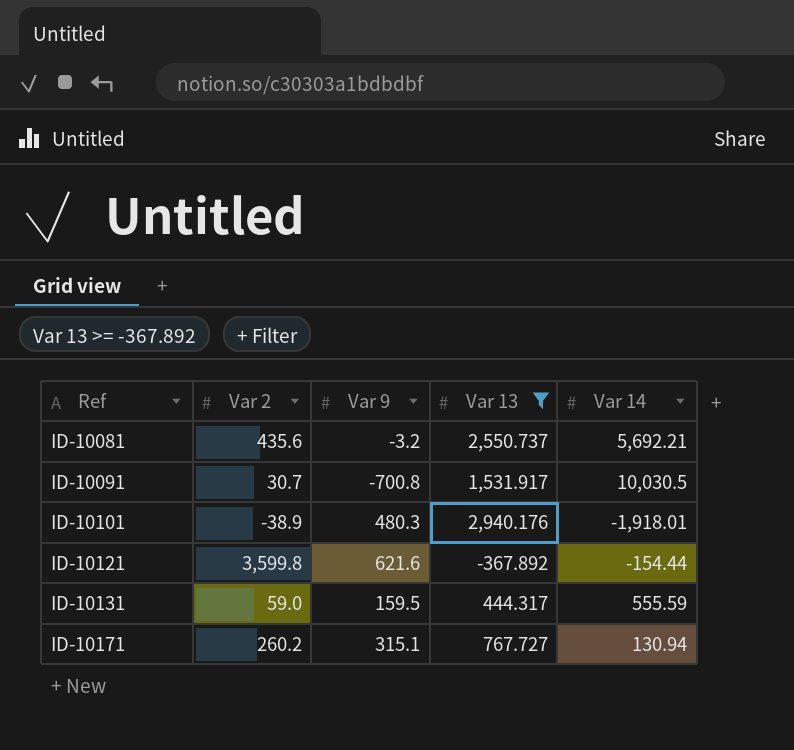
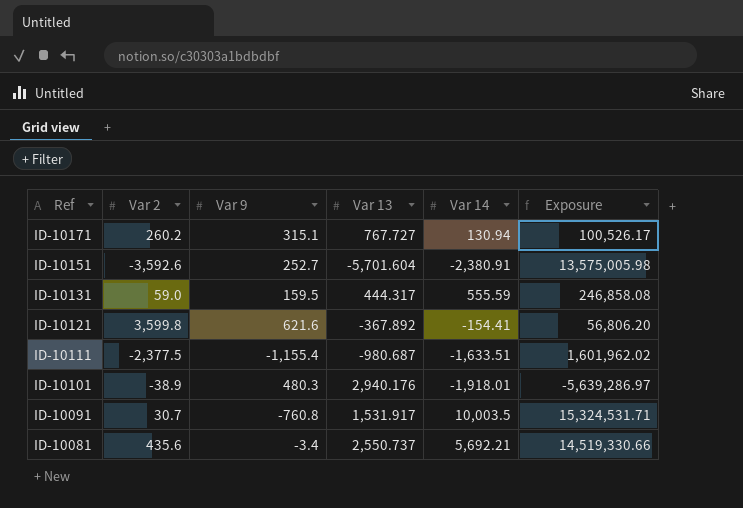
filter: Var 13 >= -367.892 -> none
row order: Ref ascending -> Ref descending
column Exposure | formula: none -> [Var 13] * [Var 14]
ID-10121 | Var 14: -154.44 -> -154.41
ID-10091 | Var 9: -700.8 -> -760.8
ID-10091 | Var 14: 10,030.5 -> 10,003.5
ID-10081 | Var 9: -3.2 -> -3.4

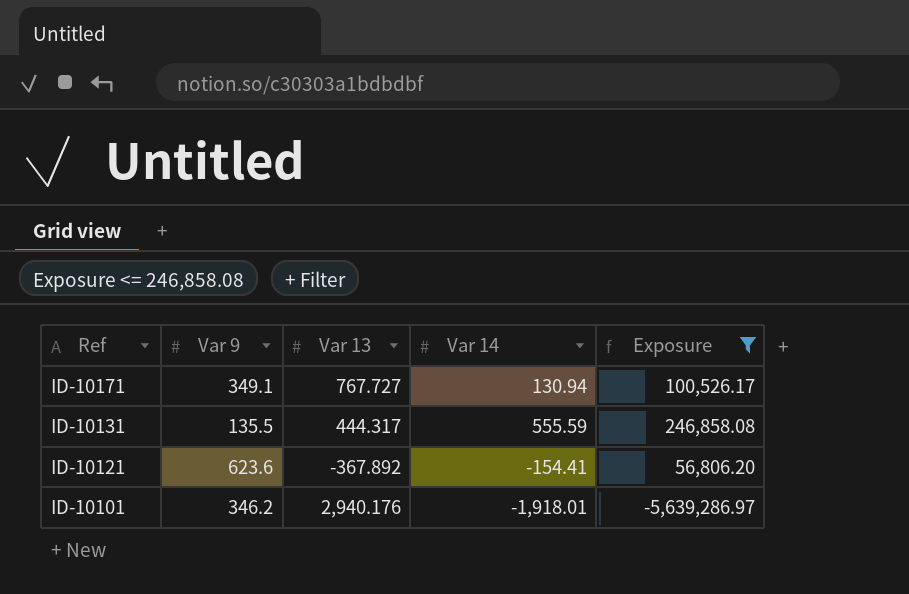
filter: none -> Exposure <= 246,858.08
column Var 2 | position: 2 -> none
ID-10171 | Var 9: 315.1 -> 349.1
ID-10131 | Var 9: 159.5 -> 135.5
ID-10121 | Var 9: 621.6 -> 623.6
ID-10101 | Var 9: 480.3 -> 346.2

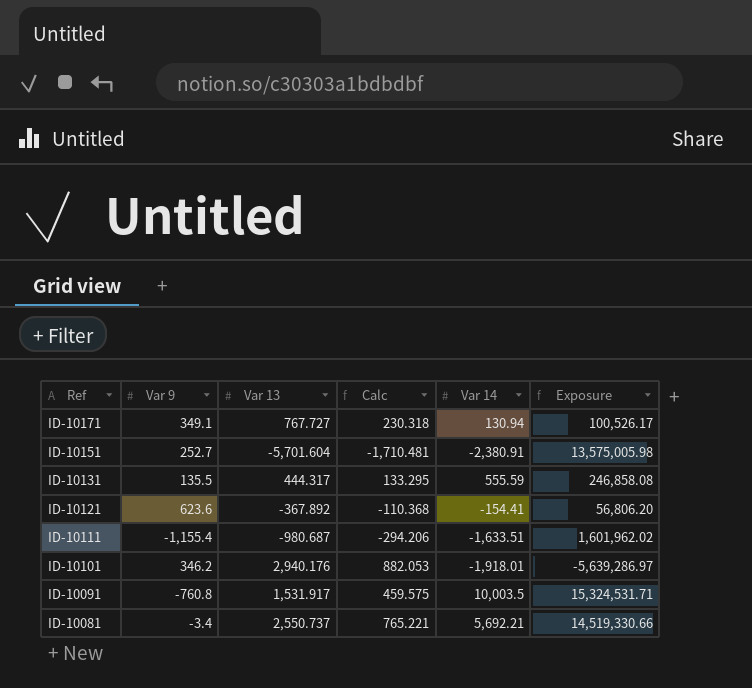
filter: Exposure <= 246,858.08 -> none
column Calc | formula: none -> [Var 13] * 0.3

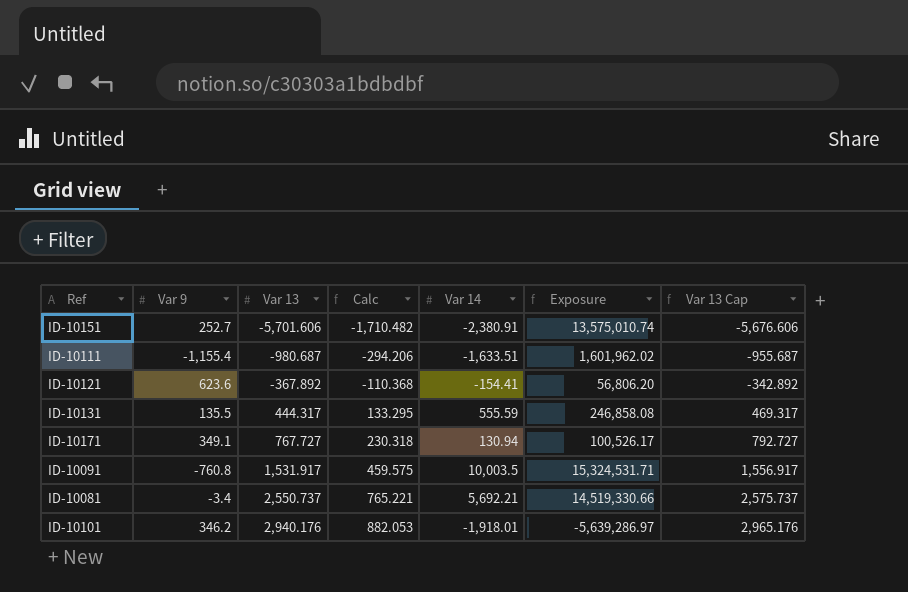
row order: Ref descending -> Var 13 ascending
column Var 13 Cap | formula: none -> [Var 13] + 25
ID-10151 | Var 13: -5,701.604 -> -5,701.606
ID-10151 | Calc: -1,710.481 -> -1,710.482
ID-10151 | Exposure: 13,575,005.98 -> 13,575,010.74

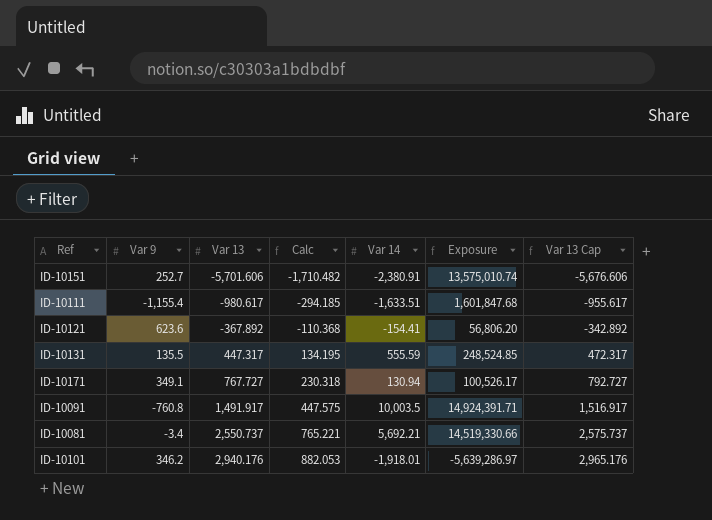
ID-10111 | Var 13: -980.687 -> -980.617
ID-10111 | Calc: -294.206 -> -294.185
ID-10111 | Exposure: 1,601,962.02 -> 1,601,847.68
ID-10111 | Var 13 Cap: -955.687 -> -955.617
ID-10131 | Var 13: 444.317 -> 447.317
ID-10131 | Calc: 133.295 -> 134.195
ID-10131 | Exposure: 246,858.08 -> 248,524.85
ID-10131 | Var 13 Cap: 469.317 -> 472.317
ID-10091 | Var 13: 1,531.917 -> 1,491.917
ID-10091 | Calc: 459.575 -> 447.575
ID-10091 | Exposure: 15,324,531.71 -> 14,924,391.71
ID-10091 | Var 13 Cap: 1,556.917 -> 1,516.917

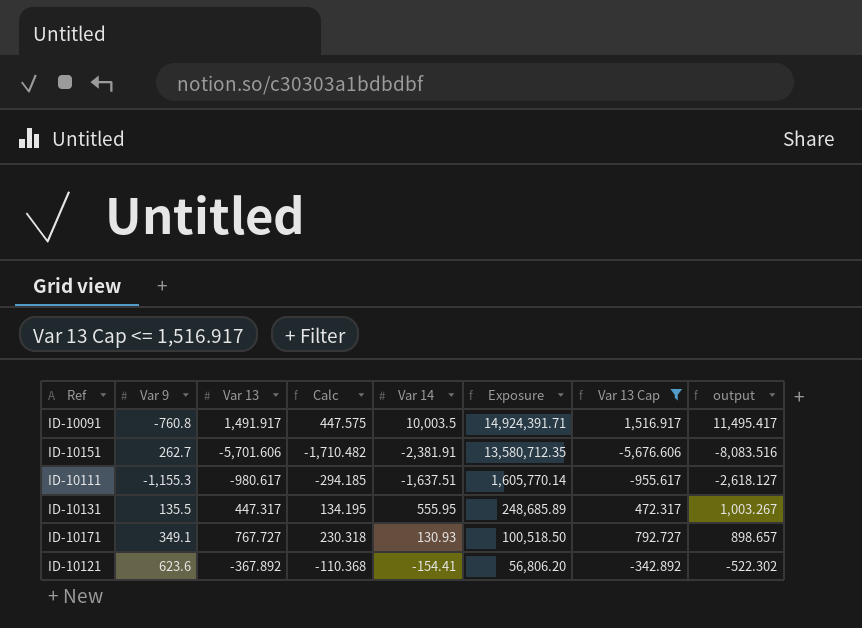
filter: none -> Var 13 Cap <= 1,516.917
row order: Var 13 ascending -> Exposure descending
column output | formula: none -> [Var 13] + [Var 14]
ID-10151 | Var 9: 252.7 -> 262.7
ID-10151 | Var 14: -2,380.91 -> -2,381.91
ID-10151 | Exposure: 13,575,010.74 -> 13,580,712.35
ID-10111 | Var 9: -1,155.4 -> -1,155.3
ID-10111 | Var 14: -1,633.51 -> -1,637.51
ID-10111 | Exposure: 1,601,847.68 -> 1,605,770.14
ID-10131 | Var 14: 555.59 -> 555.95
ID-10131 | Exposure: 248,524.85 -> 248,685.89
ID-10171 | Var 14: 130.94 -> 130.93
ID-10171 | Exposure: 100,526.17 -> 100,518.50

